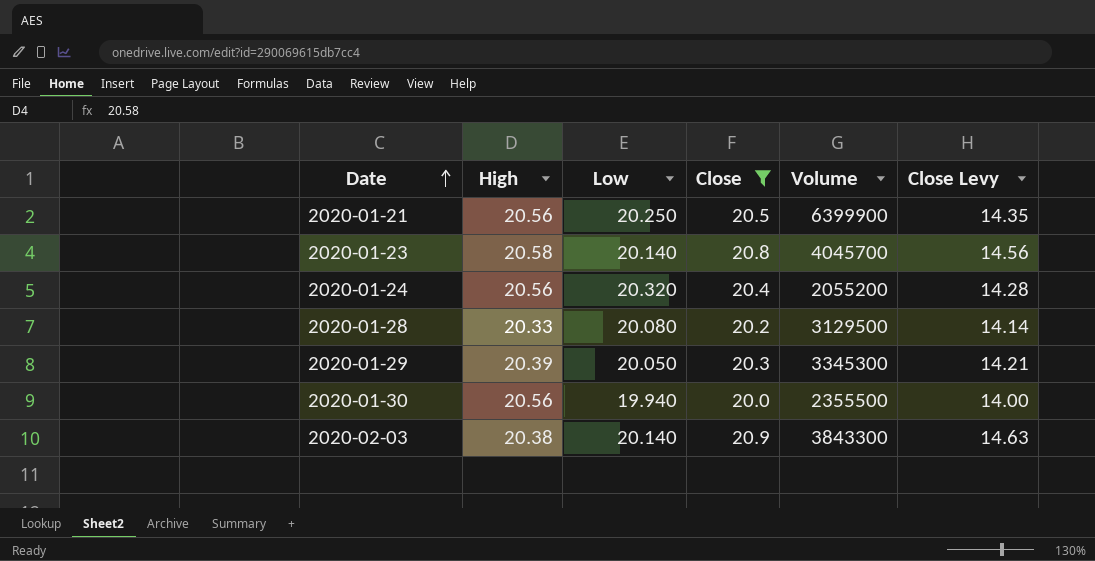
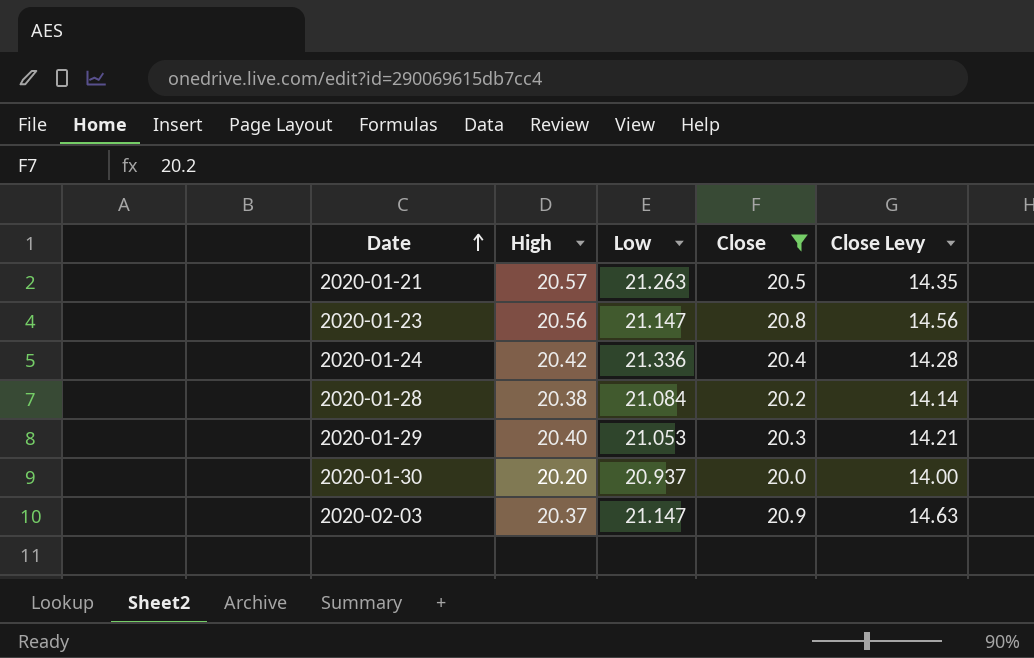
column Volume | position: 5 -> none
2020-01-21 | High: 20.56 -> 20.57
2020-01-21 | Low: 20.250 -> 21.263
2020-01-23 | High: 20.58 -> 20.56
2020-01-23 | Low: 20.140 -> 21.147
2020-01-24 | High: 20.56 -> 20.42
2020-01-24 | Low: 20.320 -> 21.336
2020-01-28 | High: 20.33 -> 20.38
2020-01-28 | Low: 20.080 -> 21.084
2020-01-29 | High: 20.39 -> 20.40
2020-01-29 | Low: 20.050 -> 21.053
2020-01-30 | High: 20.56 -> 20.20
2020-01-30 | Low: 19.940 -> 20.937
2020-02-03 | High: 20.38 -> 20.37
2020-02-03 | Low: 20.140 -> 21.147

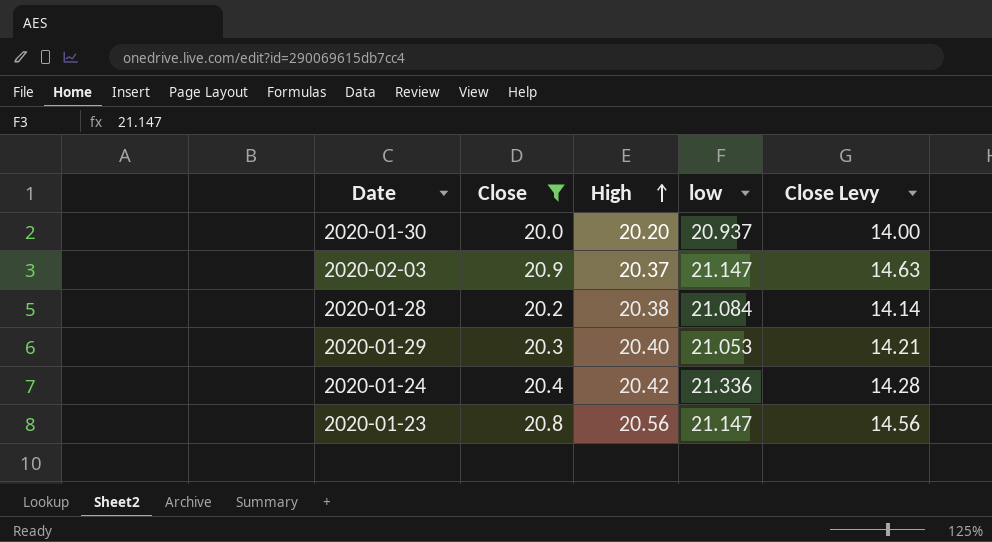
row order: Date ascending -> High ascending
column Close | position: 4 -> 2
column name: Low -> low
row 2020-01-21: 20.57 | 21.263 | 20.5 | 14.35 -> none

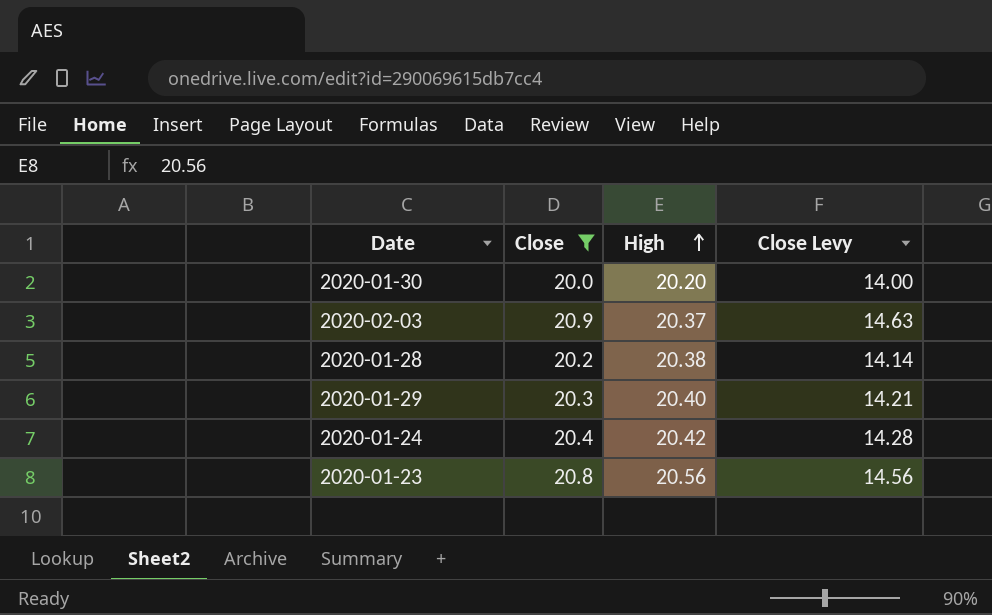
column low | position: 4 -> none

